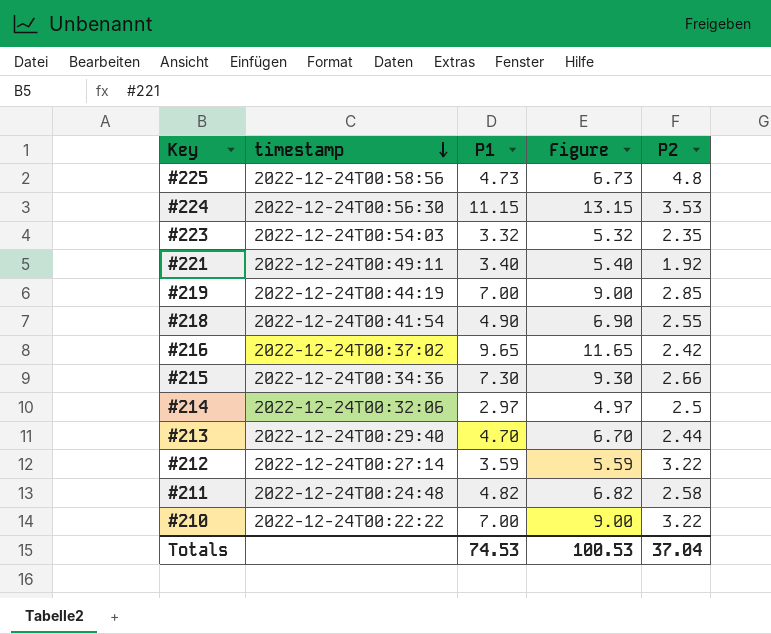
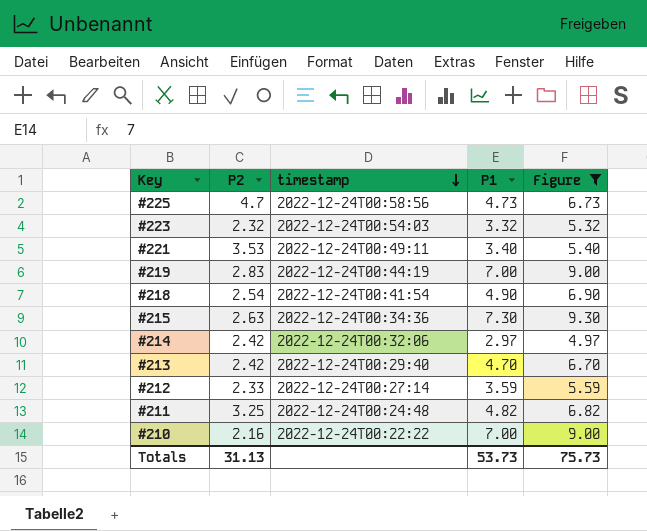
filter: none -> Figure <= 9.30
column P2 | position: 5 -> 2
#225 | P2: 4.8 -> 4.7
#223 | P2: 2.35 -> 2.32
#221 | P2: 1.92 -> 3.53
#219 | P2: 2.85 -> 2.83
#218 | P2: 2.55 -> 2.54
#215 | P2: 2.66 -> 2.63
#214 | P2: 2.5 -> 2.42
#213 | P2: 2.44 -> 2.42
#212 | P2: 3.22 -> 2.33
#211 | P2: 2.58 -> 3.25
#210 | P2: 3.22 -> 2.16
Totals | P2: 37.04 -> 31.13
Totals | P1: 74.53 -> 53.73
Totals | Figure: 100.53 -> 75.73

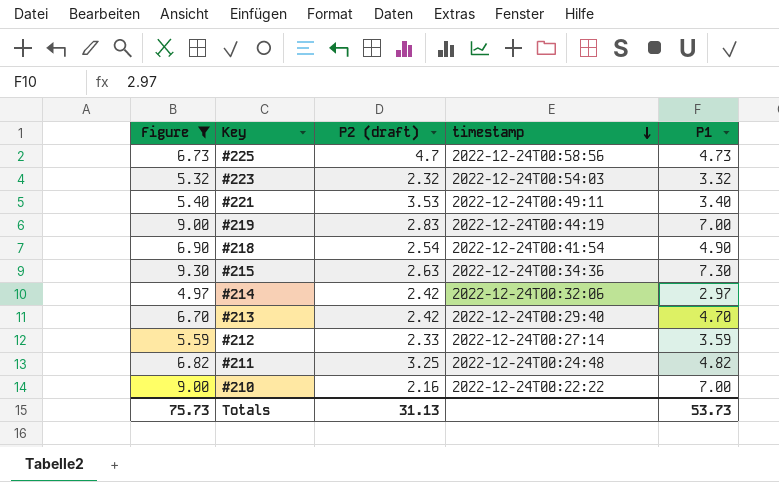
column Figure | position: 5 -> 1
column name: P2 -> P2 (draft)

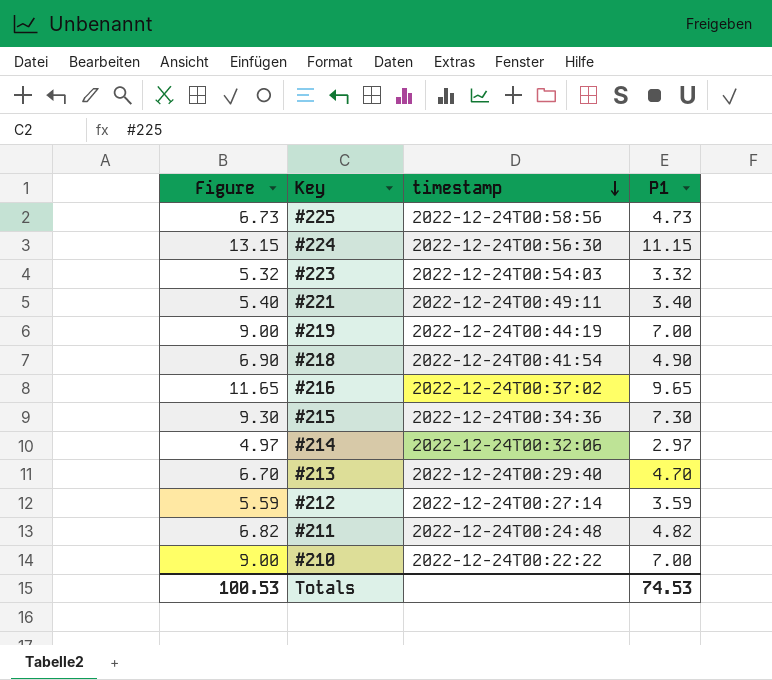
filter: Figure <= 9.30 -> none
column P2 (draft) | position: 3 -> none
Totals | Figure: 75.73 -> 100.53
Totals | P1: 53.73 -> 74.53

